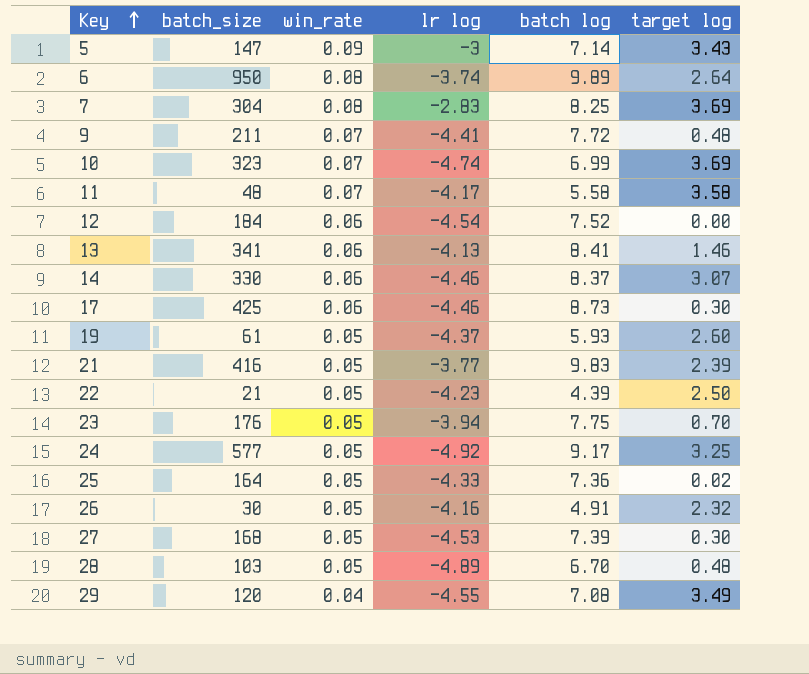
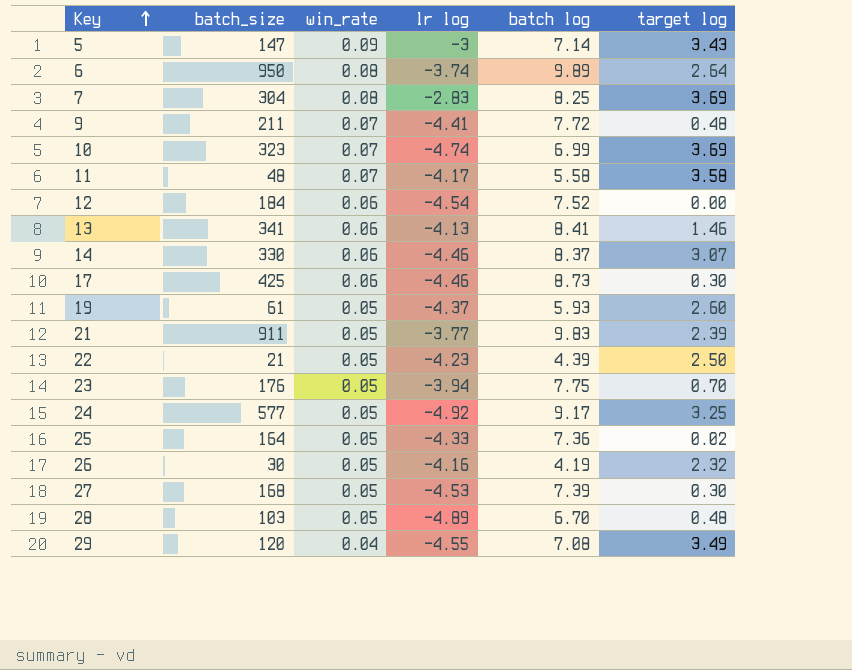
21 | batch_size: 416 -> 911
26 | batch log: 4.91 -> 4.19

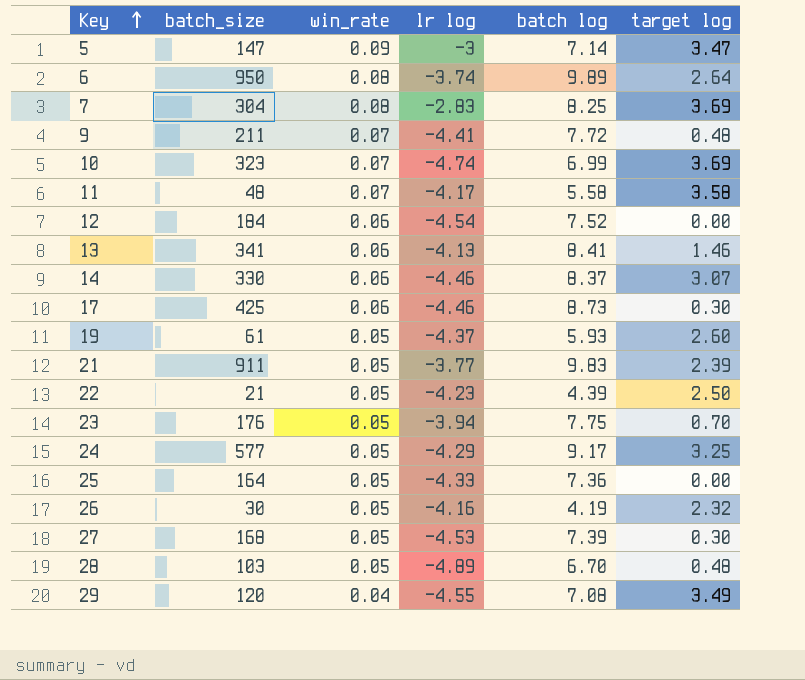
5 | target log: 3.43 -> 3.47
24 | lr log: -4.92 -> -4.29
25 | target log: 0.02 -> 0.00

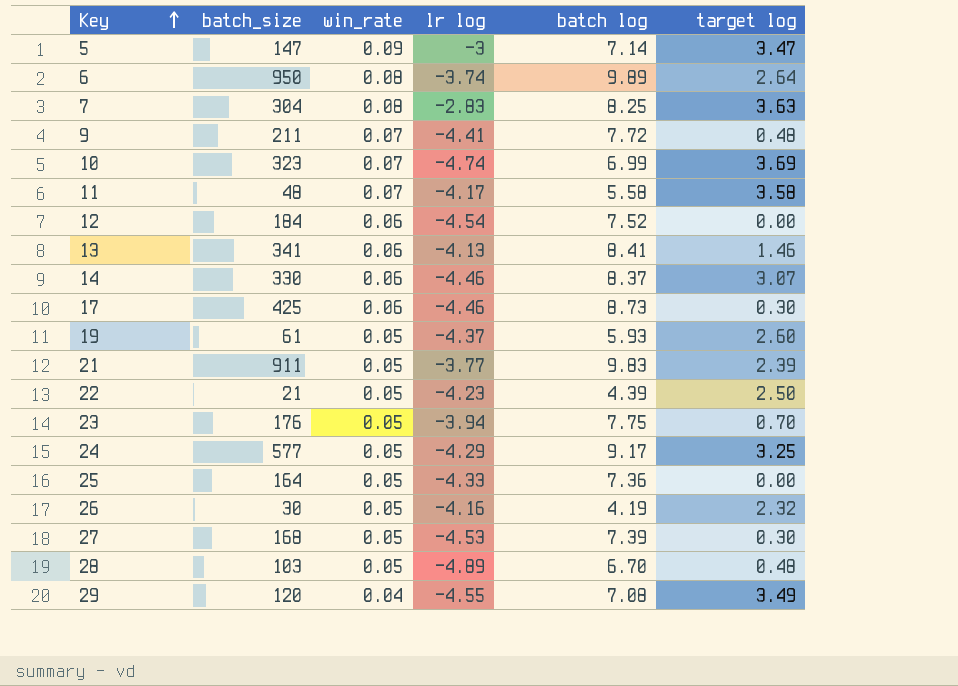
7 | target log: 3.69 -> 3.63

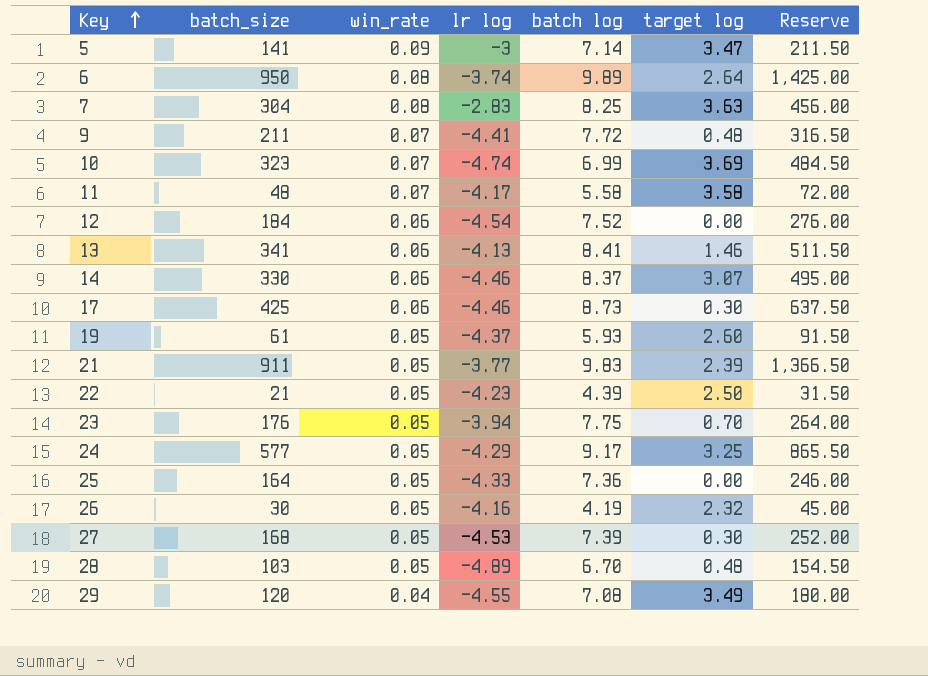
column Reserve | formula: none -> [batch_size] * 1.5
5 | batch_size: 147 -> 141

